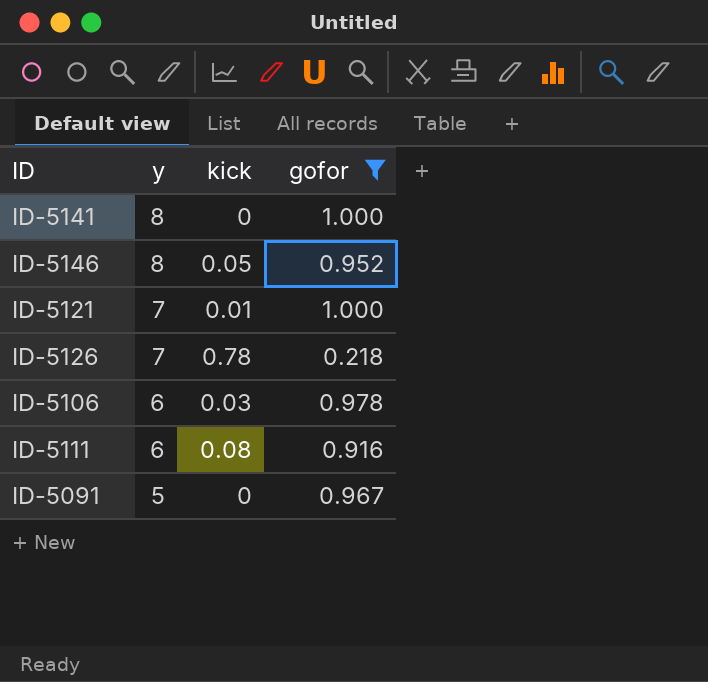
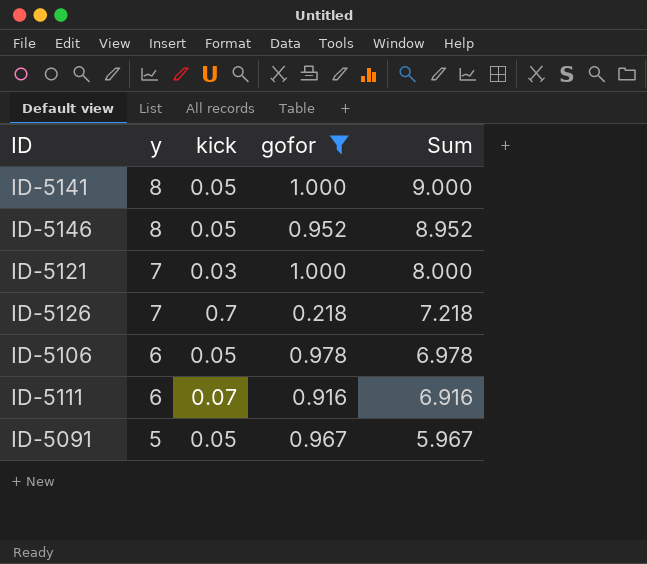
column Sum | formula: none -> [y] + [gofor]
ID-5141 | kick: 0 -> 0.05
ID-5121 | kick: 0.01 -> 0.03
ID-5126 | kick: 0.78 -> 0.7
ID-5106 | kick: 0.03 -> 0.05
ID-5111 | kick: 0.08 -> 0.07
ID-5091 | kick: 0 -> 0.05

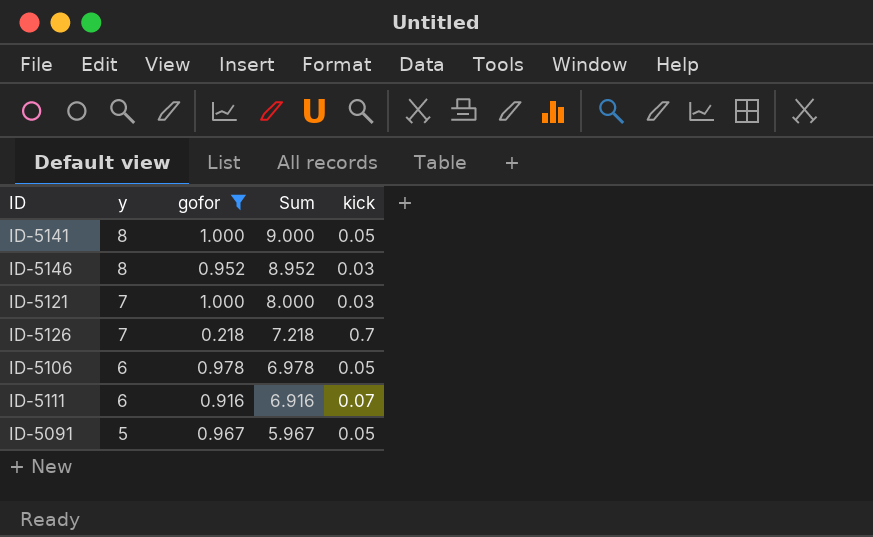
column kick | position: 3 -> 5
ID-5146 | kick: 0.05 -> 0.03

